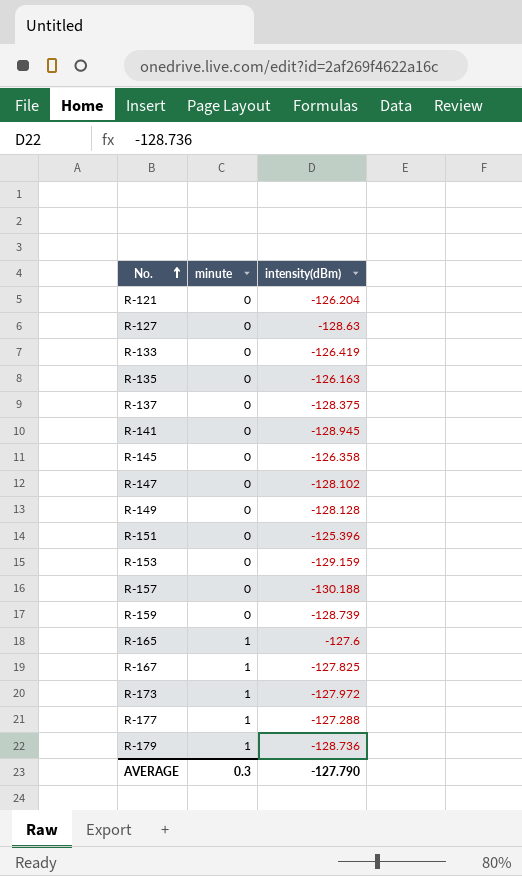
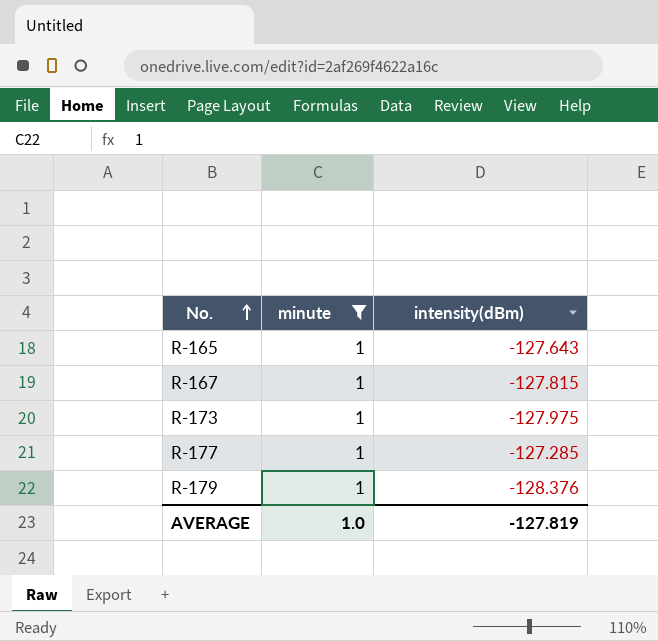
filter: none -> minute = 1
R-165 | intensity(dBm): -127.6 -> -127.643
R-167 | intensity(dBm): -127.825 -> -127.815
R-173 | intensity(dBm): -127.972 -> -127.975
R-177 | intensity(dBm): -127.288 -> -127.285
R-179 | intensity(dBm): -128.736 -> -128.376
AVERAGE | minute: 0.3 -> 1.0
AVERAGE | intensity(dBm): -127.790 -> -127.819

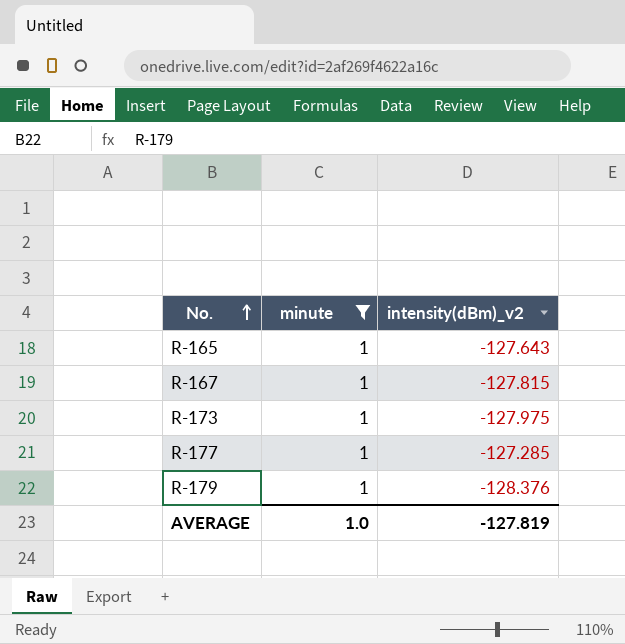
column name: intensity(dBm) -> intensity(dBm)_v2

